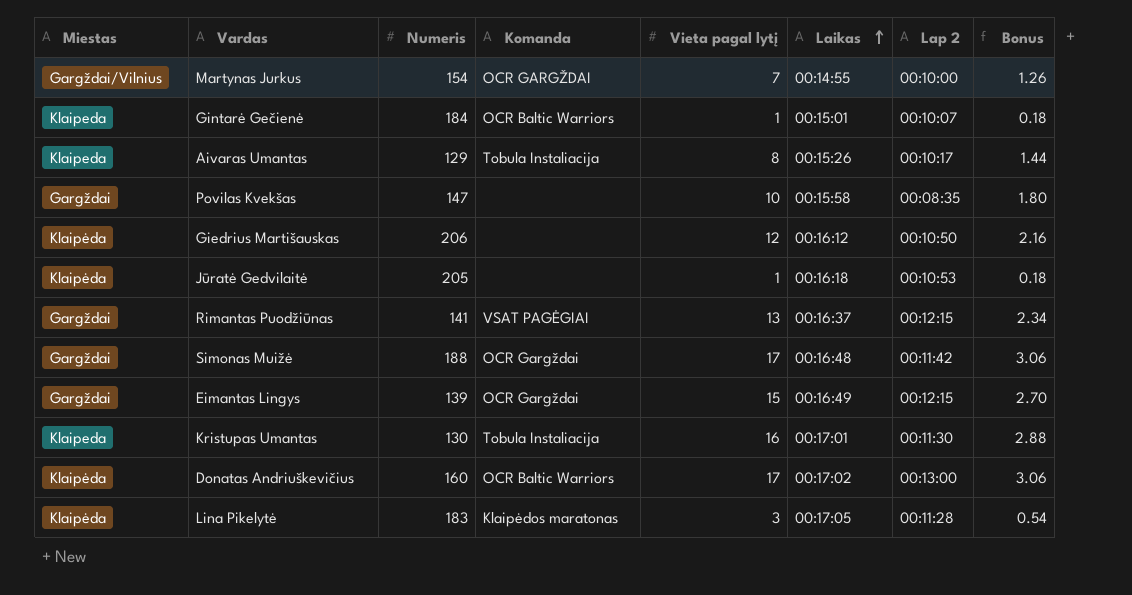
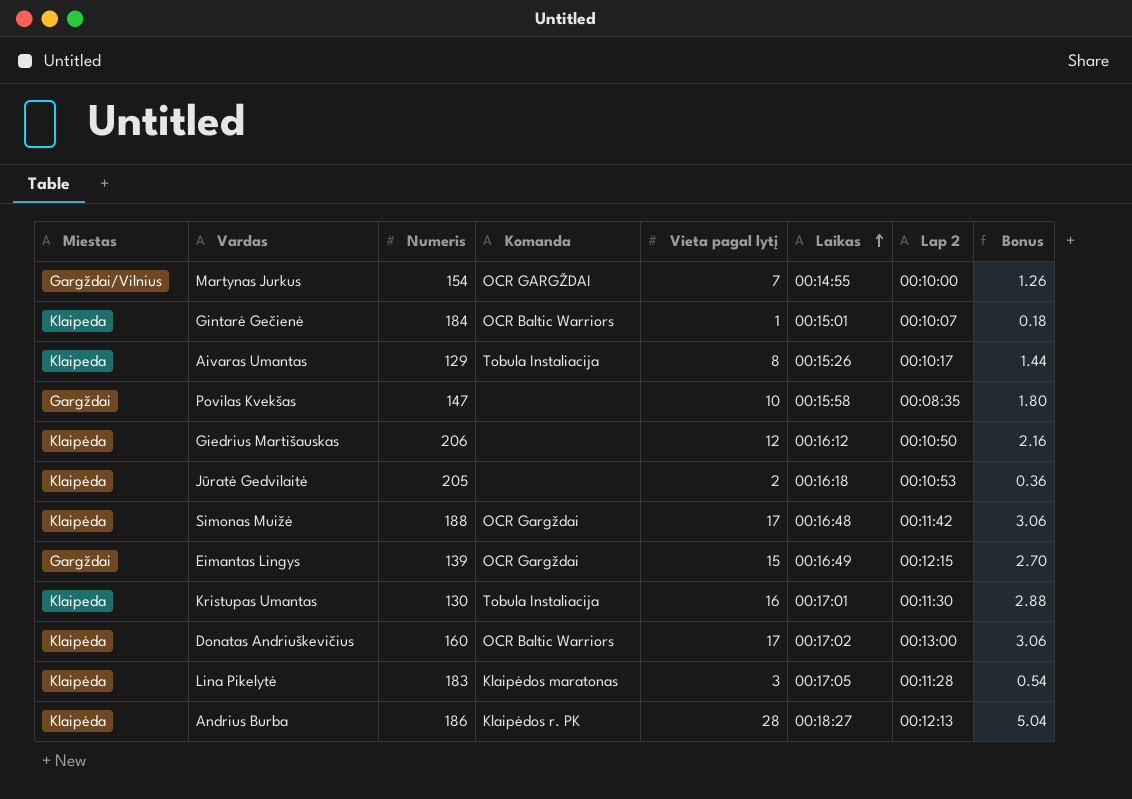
row Rimantas Puodžiūnas: Gargždai | 141 | VSAT PAGĖGIAI | 13 | 00:16:37 | 00:12:15 | 2.34 -> none
Jūratė Gedvilaitė | Vieta pagal lytį: 1 -> 2
Jūratė Gedvilaitė | Bonus: 0.18 -> 0.36
Simonas Muižė | Miestas: Gargždai -> Klaipėda
row Andrius Burba: none -> Klaipėda | 186 | Klaipėdos r. PK | 28 | 00:18:27 | 00:12:13 | 5.04

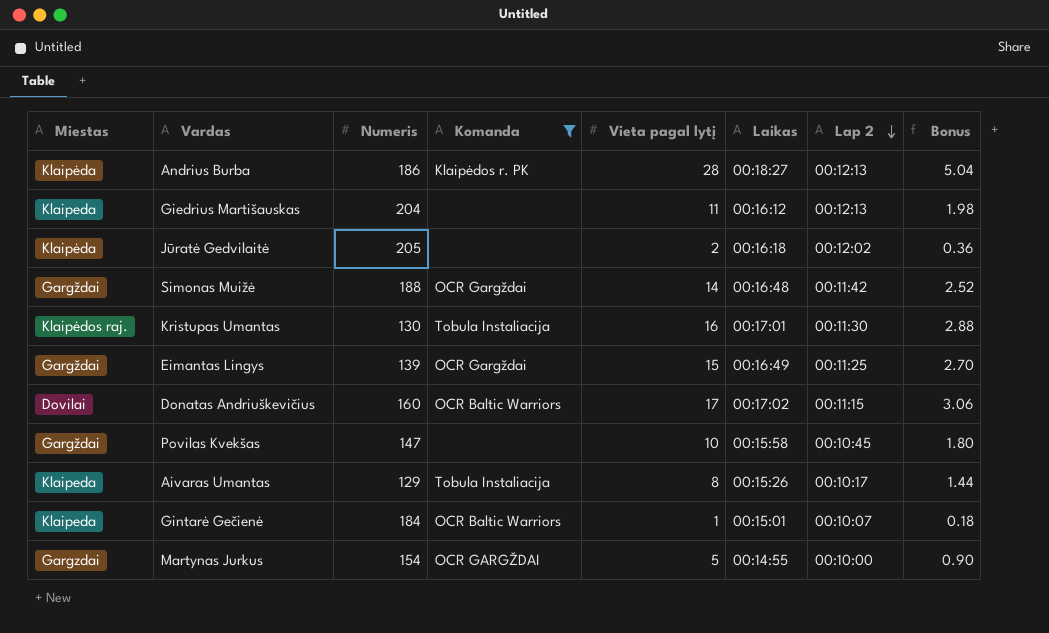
filter: none -> Komanda != Klaipėdos maratonas
row order: Laikas ascending -> Lap 2 descending
Giedrius Martišauskas | Miestas: Klaipėda -> Klaipeda
Giedrius Martišauskas | Numeris: 206 -> 204
Giedrius Martišauskas | Vieta pagal lytį: 12 -> 11
Giedrius Martišauskas | Lap 2: 00:10:50 -> 00:12:13
Giedrius Martišauskas | Bonus: 2.16 -> 1.98
Jūratė Gedvilaitė | Lap 2: 00:10:53 -> 00:12:02
Simonas Muižė | Miestas: Klaipėda -> Gargždai
Simonas Muižė | Vieta pagal lytį: 17 -> 14
Simonas Muižė | Bonus: 3.06 -> 2.52
Kristupas Umantas | Miestas: Klaipeda -> Klaipėdos raj.
Eimantas Lingys | Lap 2: 00:12:15 -> 00:11:25
Donatas Andriuškevičius | Miestas: Klaipėda -> Dovilai
Donatas Andriuškevičius | Lap 2: 00:13:00 -> 00:11:15
Povilas Kvekšas | Lap 2: 00:08:35 -> 00:10:45
Martynas Jurkus | Miestas: Gargždai/Vilnius -> Gargzdai
Martynas Jurkus | Vieta pagal lytį: 7 -> 5
Martynas Jurkus | Bonus: 1.26 -> 0.90

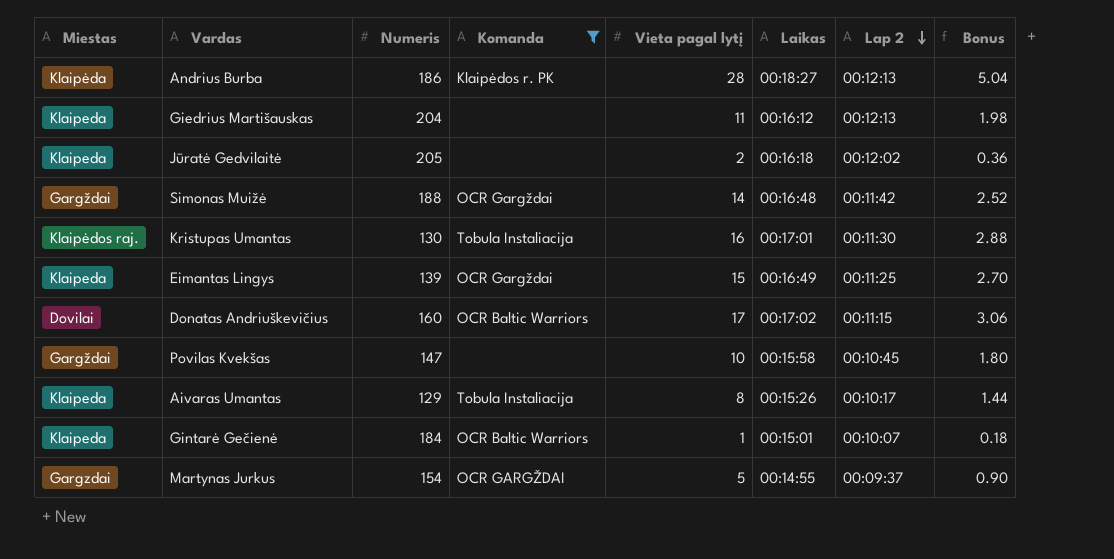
Jūratė Gedvilaitė | Miestas: Klaipėda -> Klaipeda
Eimantas Lingys | Miestas: Gargždai -> Klaipeda
Martynas Jurkus | Lap 2: 00:10:00 -> 00:09:37

